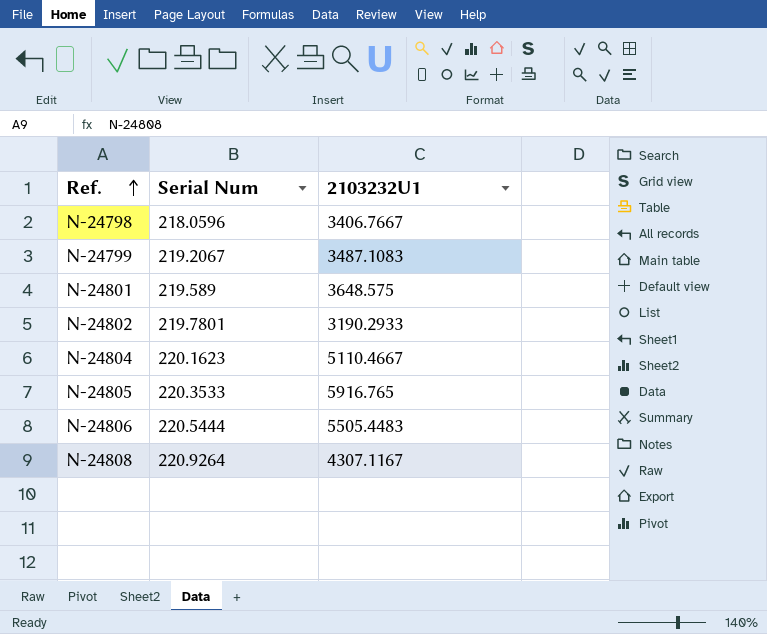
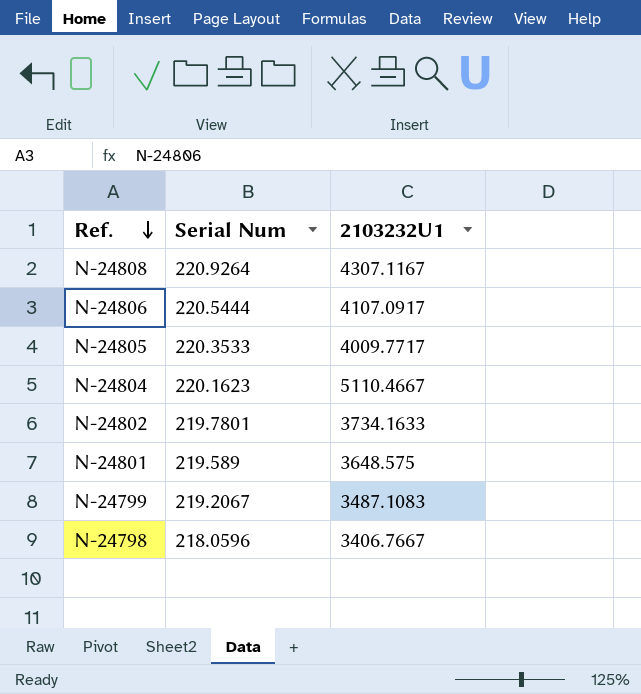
row order: Ref. ascending -> Ref. descending
N-24806 | 2103232U1: 5505.4483 -> 4107.0917
N-24805 | 2103232U1: 5916.765 -> 4009.7717
N-24802 | 2103232U1: 3190.2933 -> 3734.1633

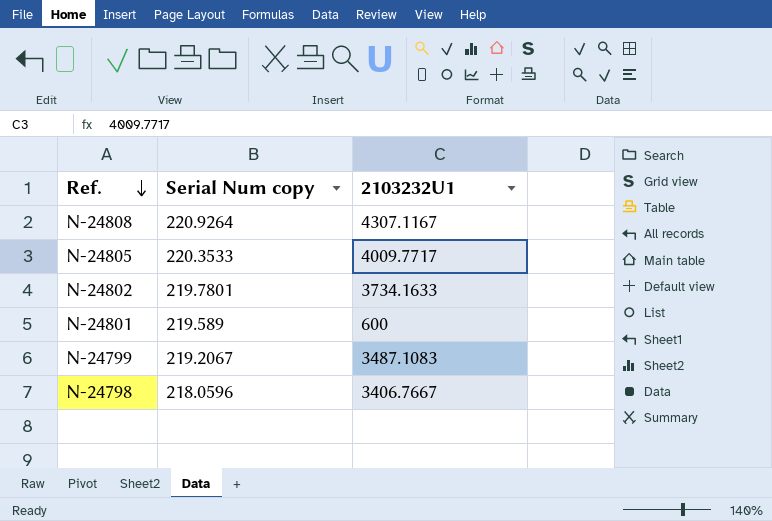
column name: Serial Num -> Serial Num copy
row N-24806: 220.5444 | 4107.0917 -> none
row N-24804: 220.1623 | 5110.4667 -> none
N-24801 | 2103232U1: 3648.575 -> 600

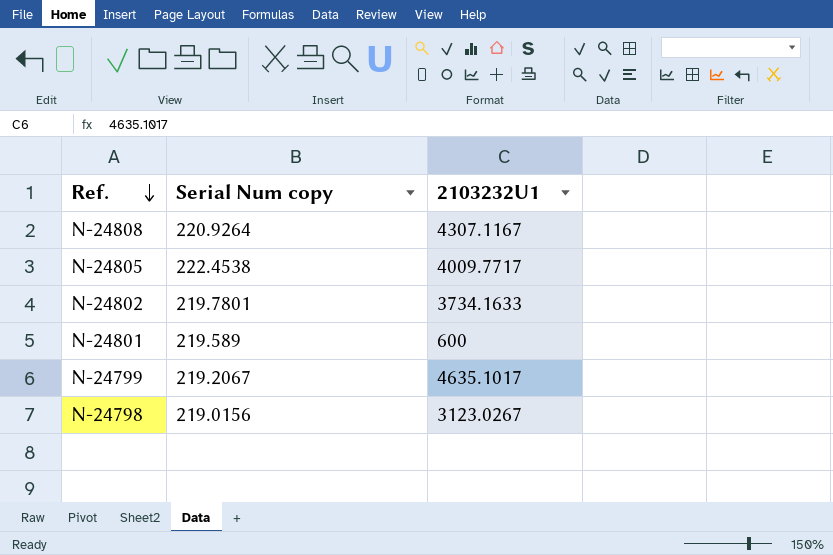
N-24805 | Serial Num copy: 220.3533 -> 222.4538
N-24799 | 2103232U1: 3487.1083 -> 4635.1017
N-24798 | Serial Num copy: 218.0596 -> 219.0156
N-24798 | 2103232U1: 3406.7667 -> 3123.0267

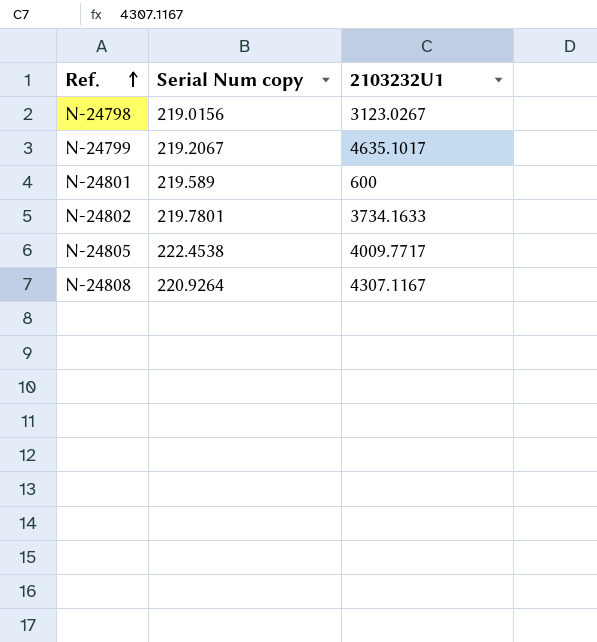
row order: Ref. descending -> Ref. ascending

